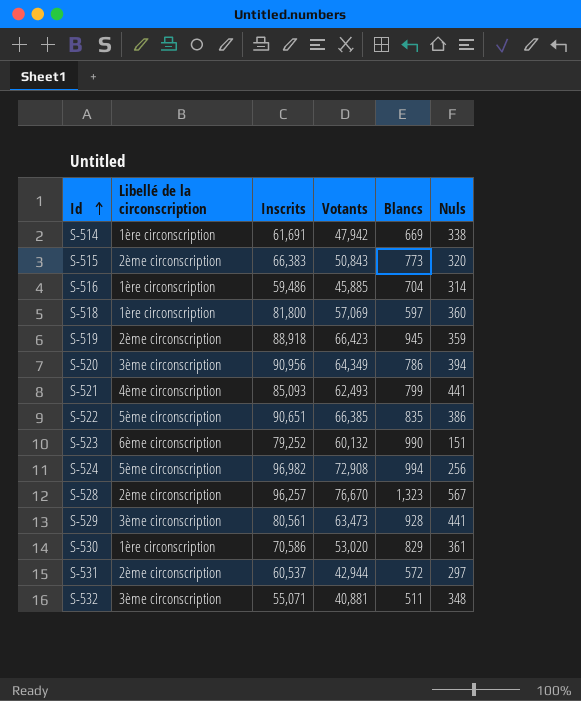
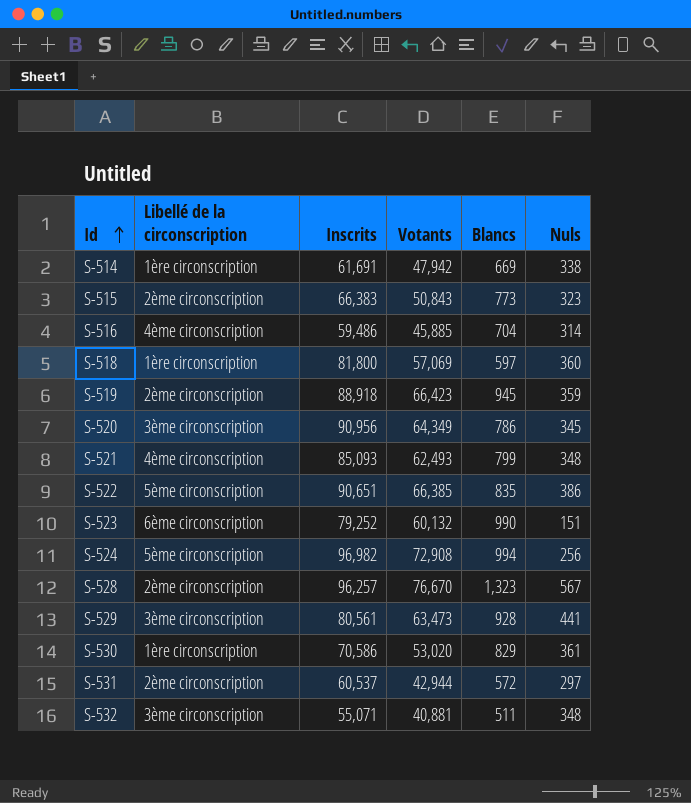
S-515 | Nuls: 320 -> 323
S-516 | Libellé de la circonscription: 1ère circonscription -> 4ème circonscription
S-520 | Nuls: 394 -> 345
S-521 | Nuls: 441 -> 348

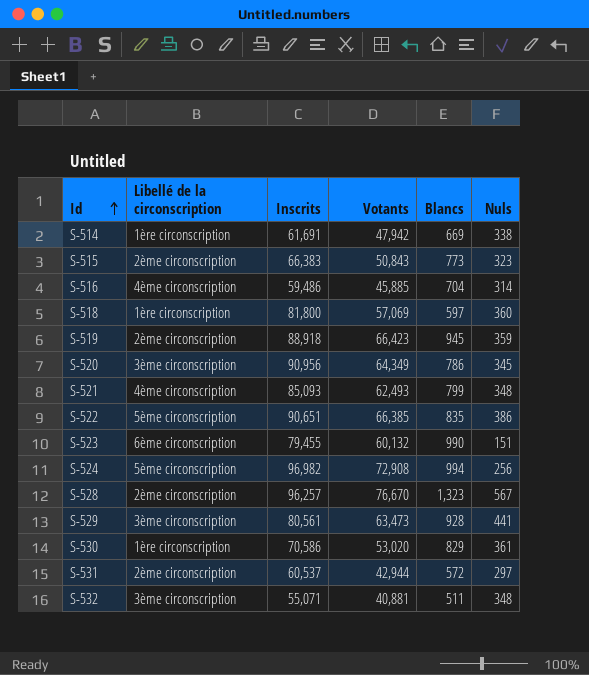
S-523 | Inscrits: 79,252 -> 79,455

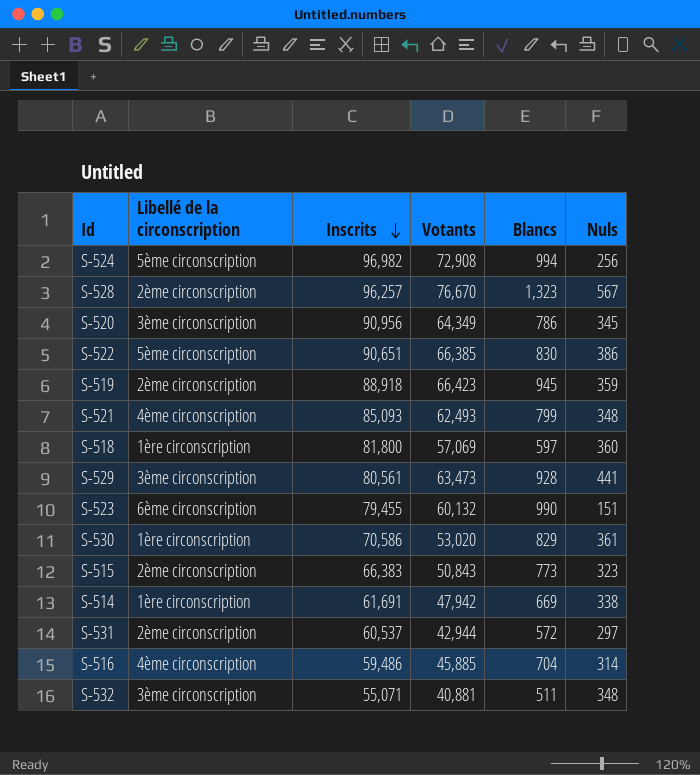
row order: Id ascending -> Inscrits descending
S-522 | Blancs: 835 -> 830

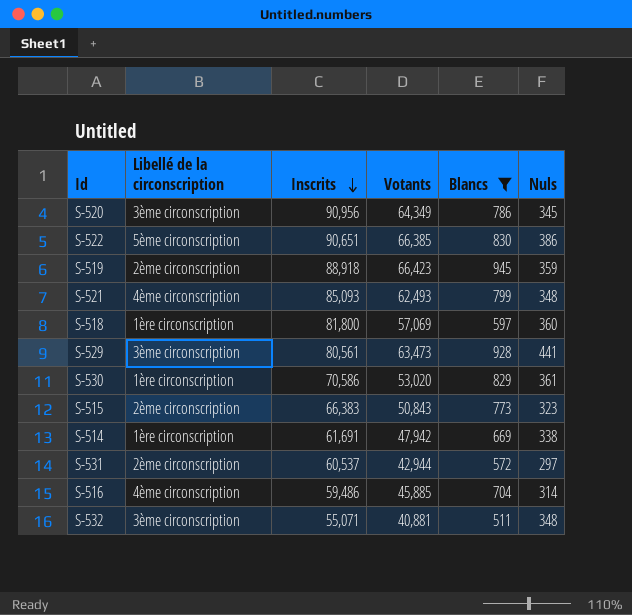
filter: none -> Blancs <= 945

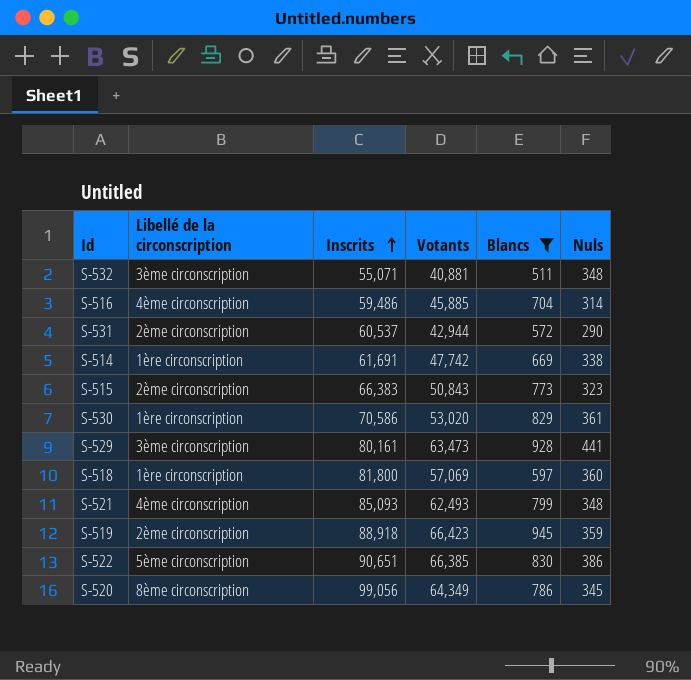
row order: Inscrits descending -> Inscrits ascending
S-531 | Nuls: 297 -> 290
S-514 | Votants: 47,942 -> 47,742
S-529 | Inscrits: 80,561 -> 80,161
S-520 | Libellé de la circonscription: 3ème circonscription -> 8ème circonscription
S-520 | Inscrits: 90,956 -> 99,056

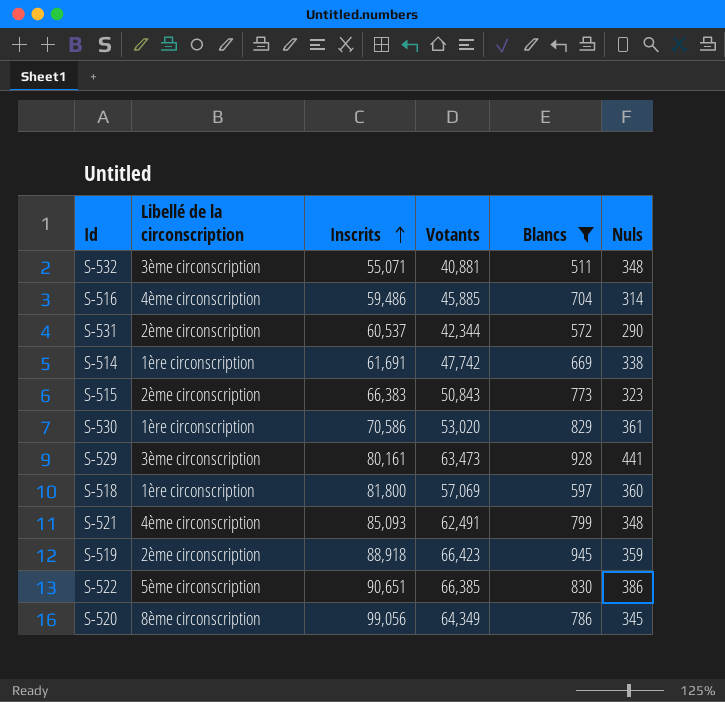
S-531 | Votants: 42,944 -> 42,344
S-521 | Votants: 62,493 -> 62,491

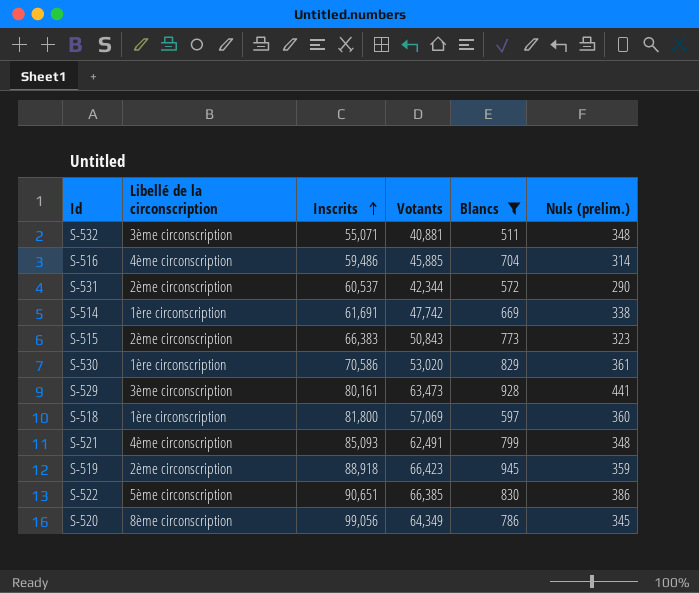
column name: Nuls -> Nuls (prelim.)

